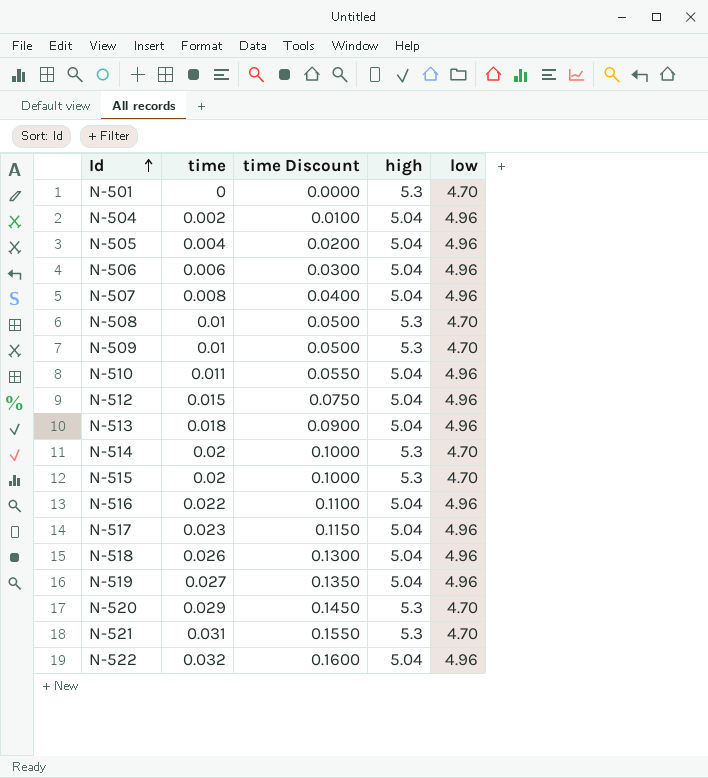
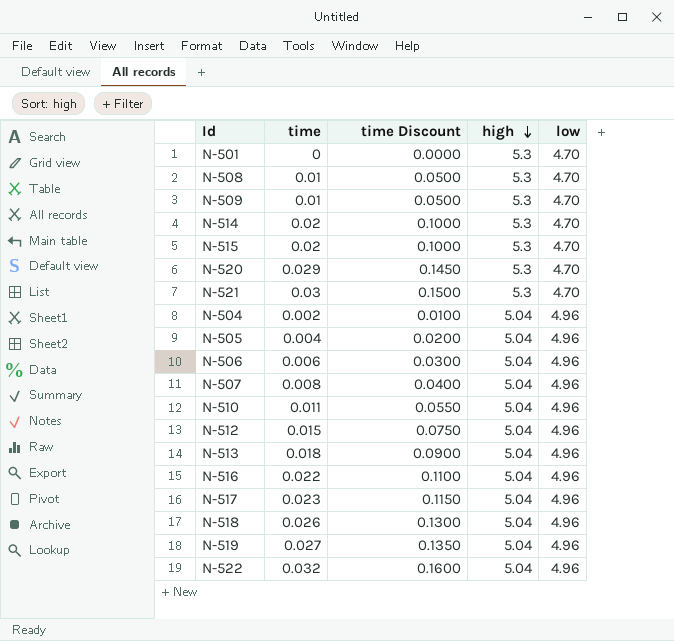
row order: Id ascending -> high descending
N-521 | time: 0.031 -> 0.03
N-521 | time Discount: 0.1550 -> 0.1500

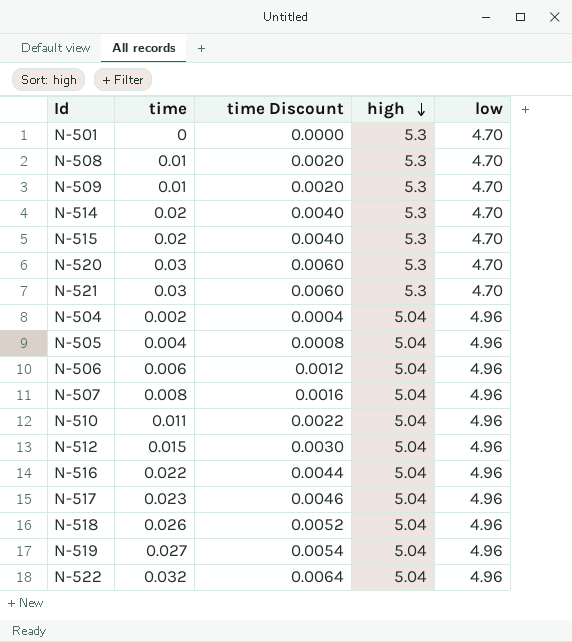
column time Discount | formula: [time] * 5 -> [time] * 0.2
row N-513: 0.018 | 0.0900 | 5.04 | 4.96 -> none
N-520 | time: 0.029 -> 0.03

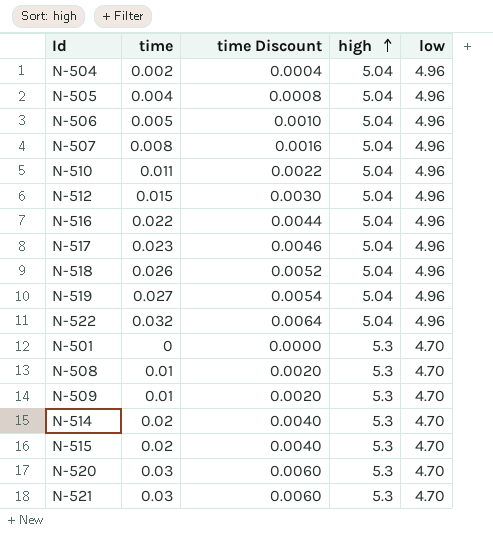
row order: high descending -> high ascending
N-506 | time: 0.006 -> 0.005
N-506 | time Discount: 0.0012 -> 0.0010

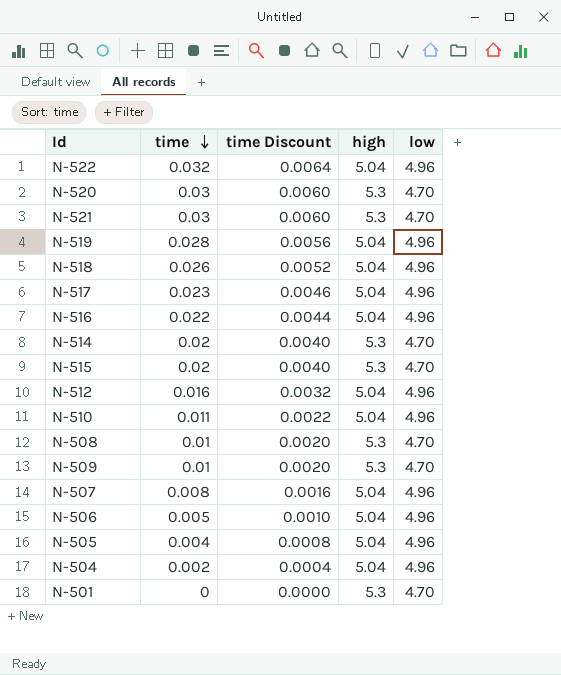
row order: high ascending -> time descending
N-519 | time: 0.027 -> 0.028
N-519 | time Discount: 0.0054 -> 0.0056
N-512 | time: 0.015 -> 0.016
N-512 | time Discount: 0.0030 -> 0.0032

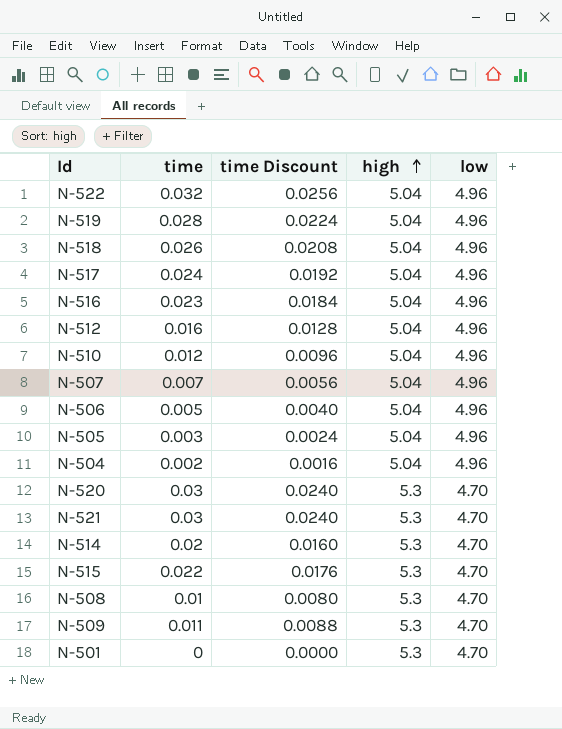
row order: time descending -> high ascending
column time Discount | formula: [time] * 0.2 -> [time] * 0.8
N-517 | time: 0.023 -> 0.024
N-516 | time: 0.022 -> 0.023
N-510 | time: 0.011 -> 0.012
N-507 | time: 0.008 -> 0.007
N-505 | time: 0.004 -> 0.003
N-515 | time: 0.02 -> 0.022
N-509 | time: 0.01 -> 0.011

